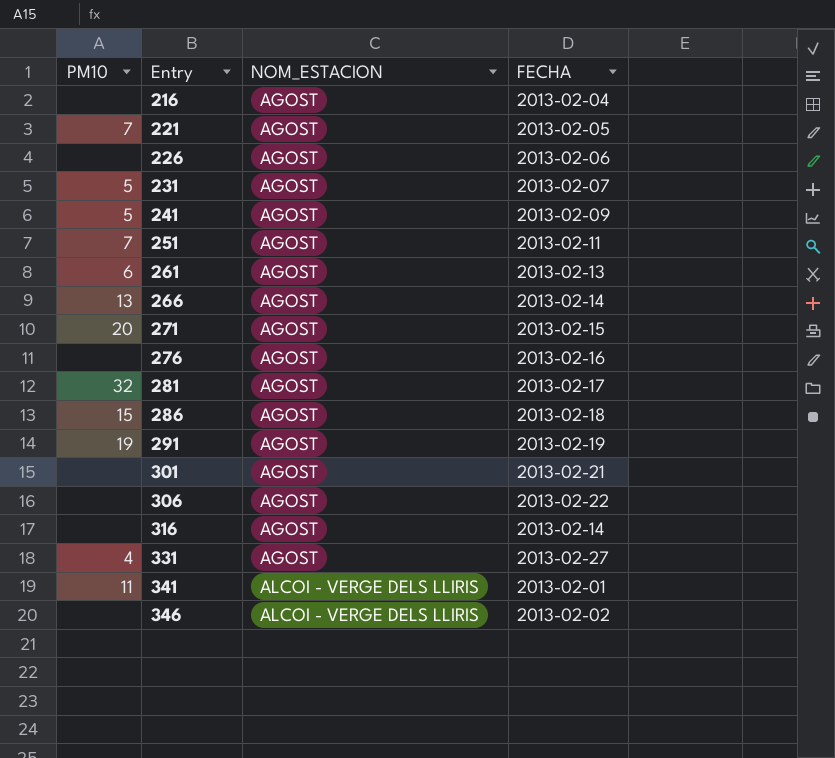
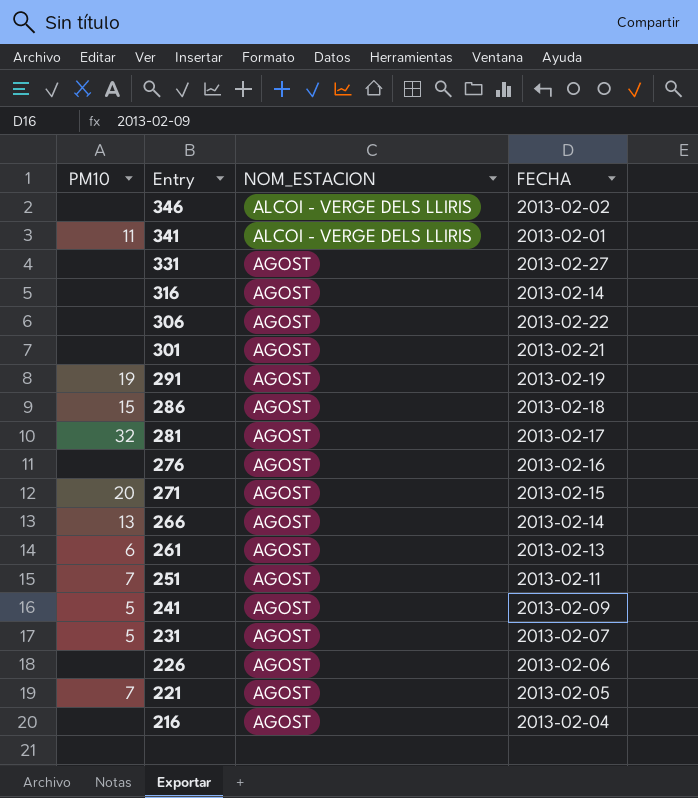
row order: Entry ascending -> Entry descending
331 | PM10: 4 -> none

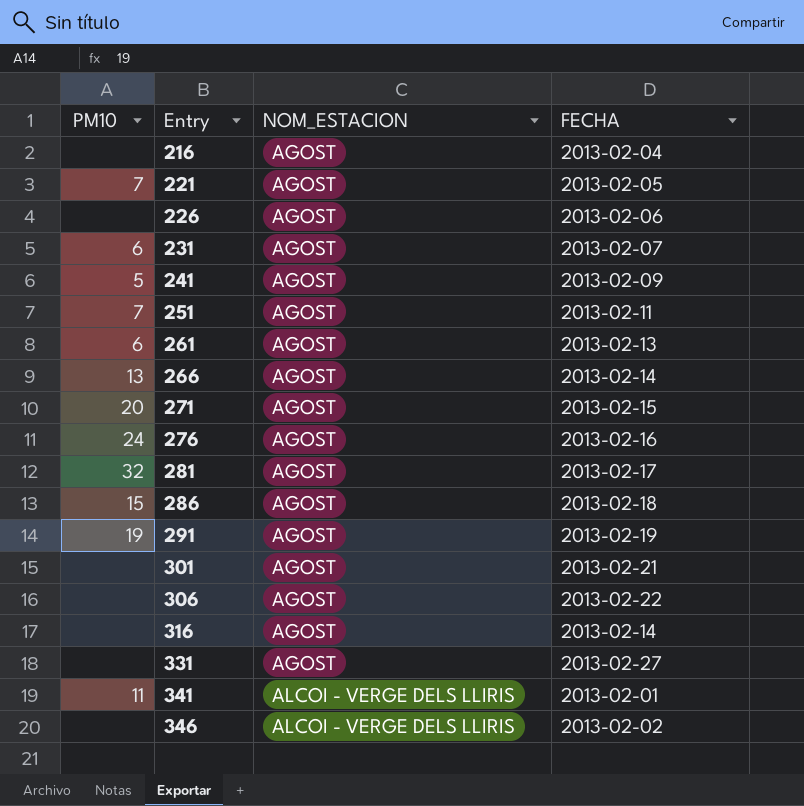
row order: Entry descending -> Entry ascending
231 | PM10: 5 -> 6
276 | PM10: none -> 24

